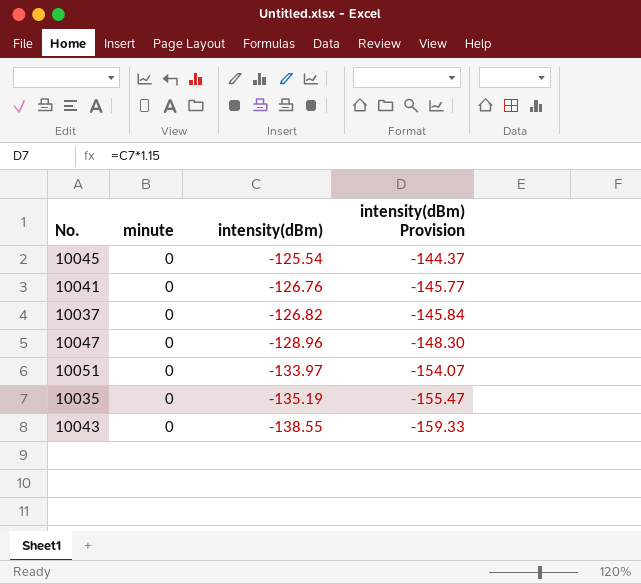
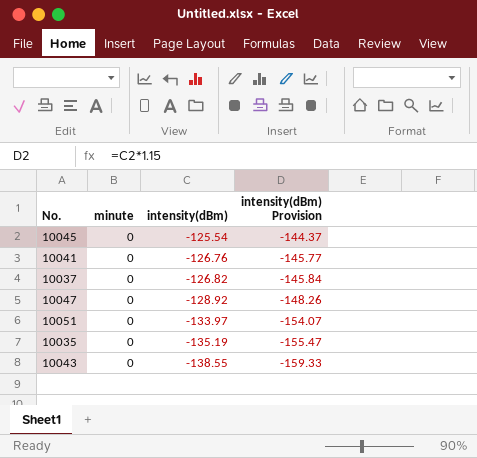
10047 | intensity(dBm): -128.96 -> -128.92
10047 | intensity(dBm) Provision: -148.30 -> -148.26

